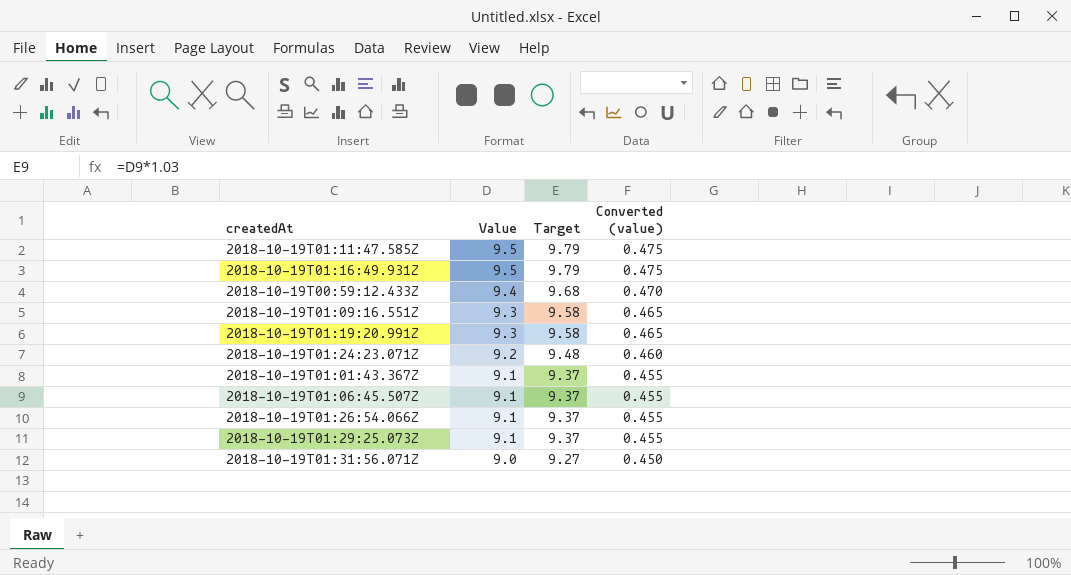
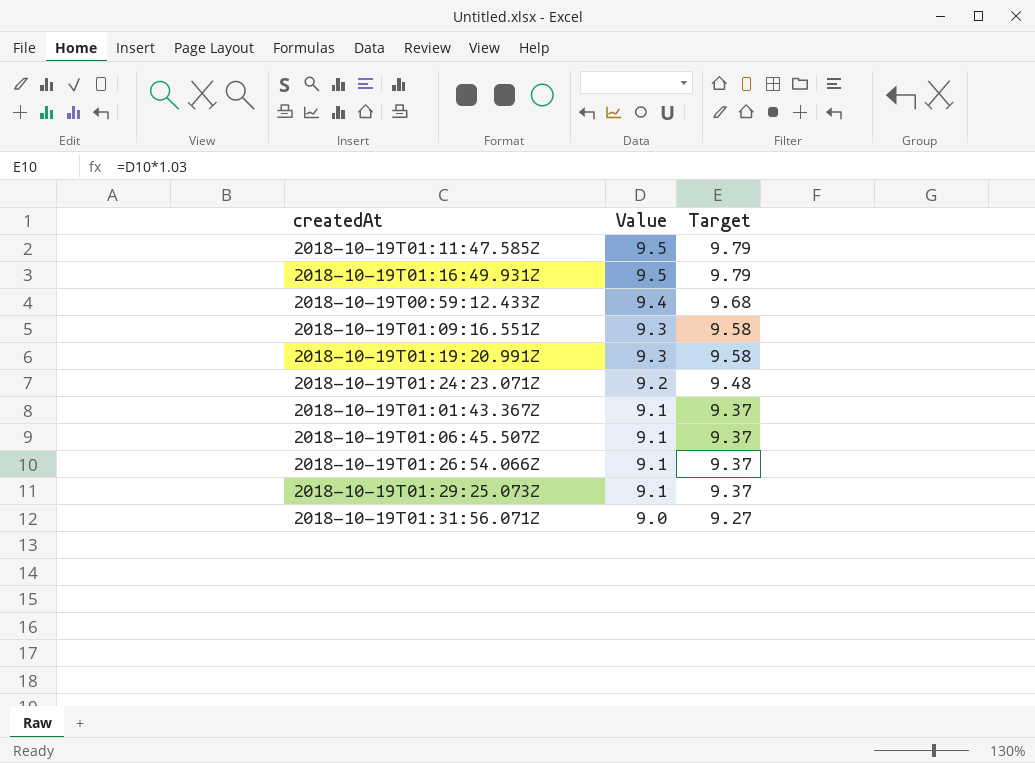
column Converted (value) | formula: [Value] * 0.05 -> none

